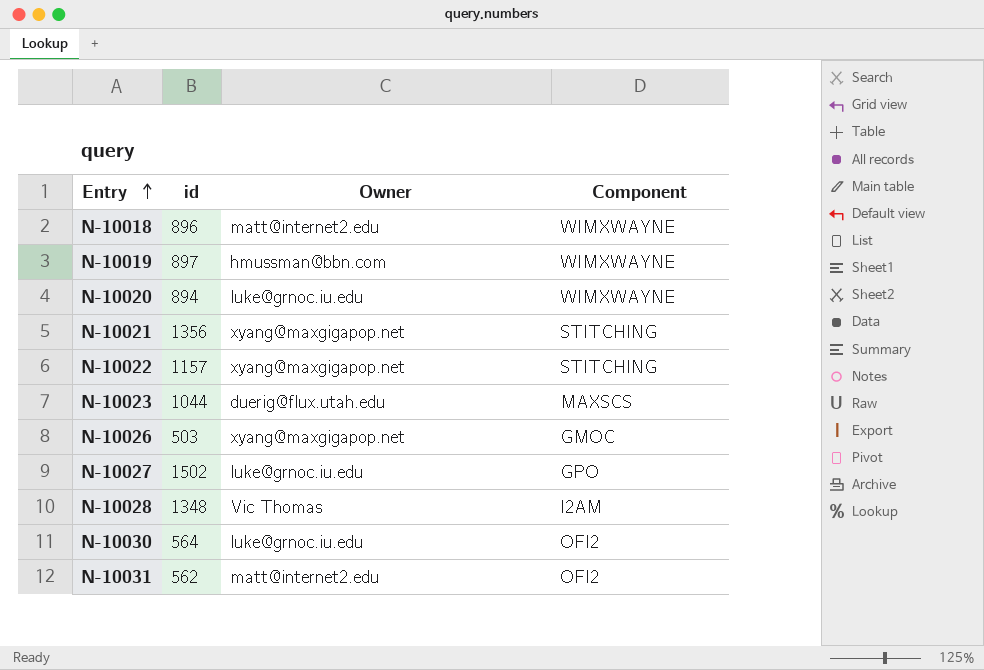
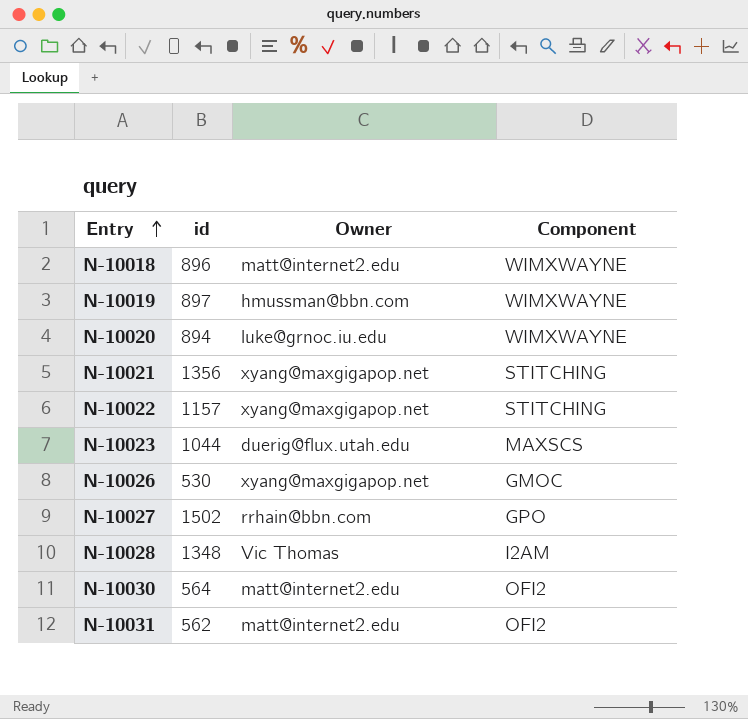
N-10026 | id: 503 -> 530
N-10027 | Owner: luke@grnoc.iu.edu -> rrhain@bbn.com
N-10030 | Owner: luke@grnoc.iu.edu -> matt@internet2.edu

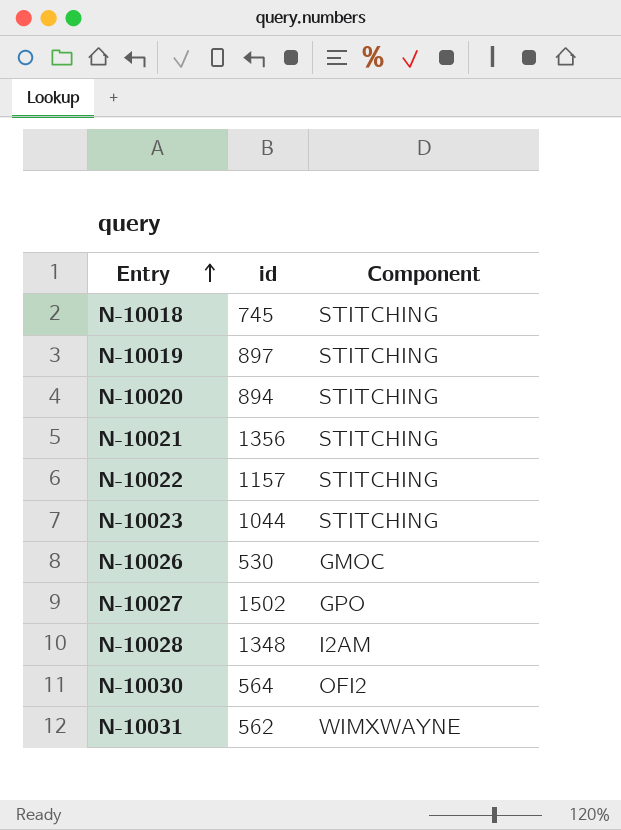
column Owner | position: 3 -> none
N-10018 | id: 896 -> 745
N-10018 | Component: WIMXWAYNE -> STITCHING
N-10019 | Component: WIMXWAYNE -> STITCHING
N-10020 | Component: WIMXWAYNE -> STITCHING
N-10023 | Component: MAXSCS -> STITCHING
N-10031 | Component: OFI2 -> WIMXWAYNE

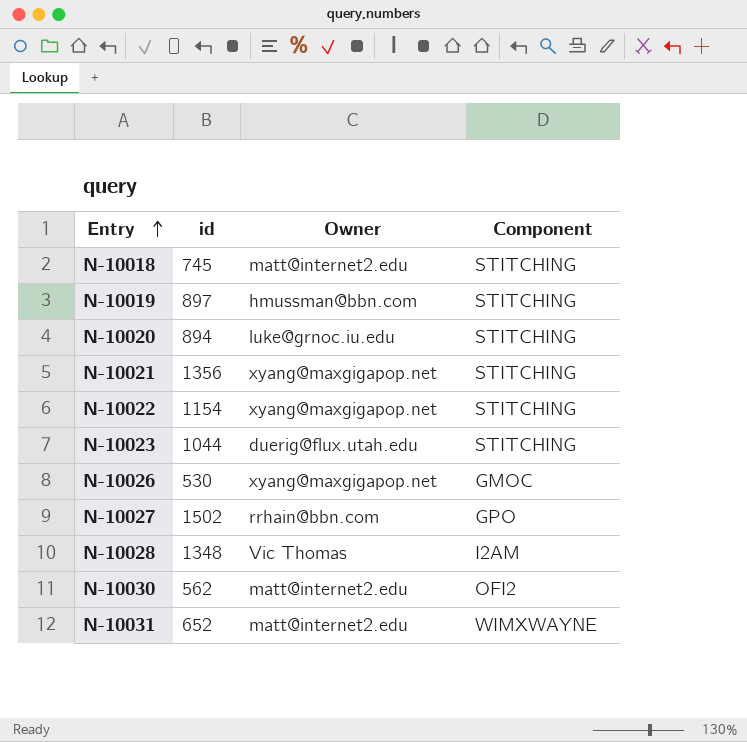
column Owner | position: none -> 3
N-10022 | id: 1157 -> 1154
N-10030 | id: 564 -> 562
N-10031 | id: 562 -> 652

